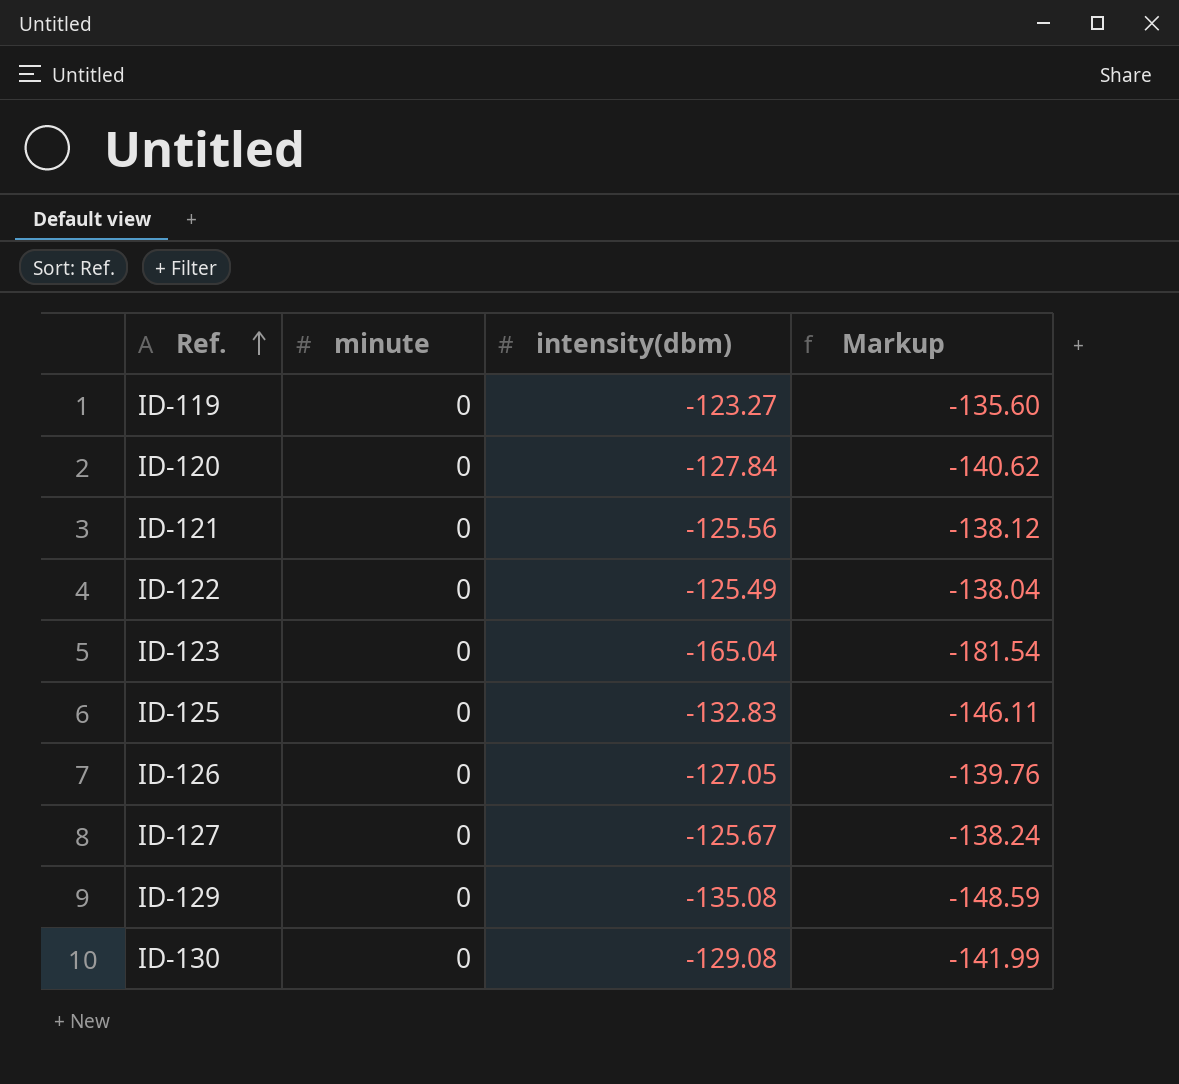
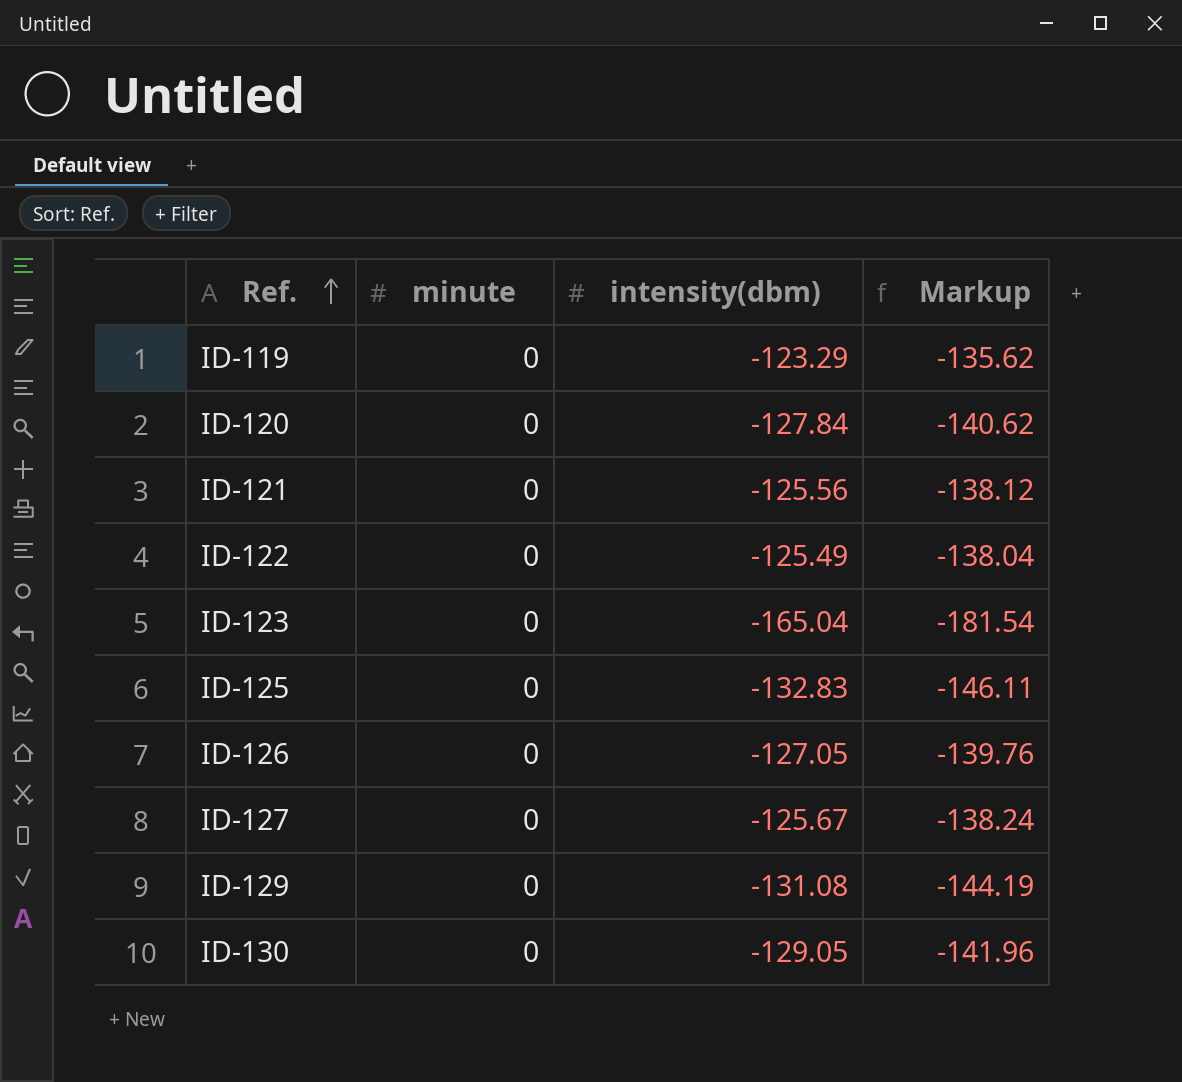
ID-119 | intensity(dbm): -123.27 -> -123.29
ID-119 | Markup: -135.60 -> -135.62
ID-129 | intensity(dbm): -135.08 -> -131.08
ID-129 | Markup: -148.59 -> -144.19
ID-130 | intensity(dbm): -129.08 -> -129.05
ID-130 | Markup: -141.99 -> -141.96

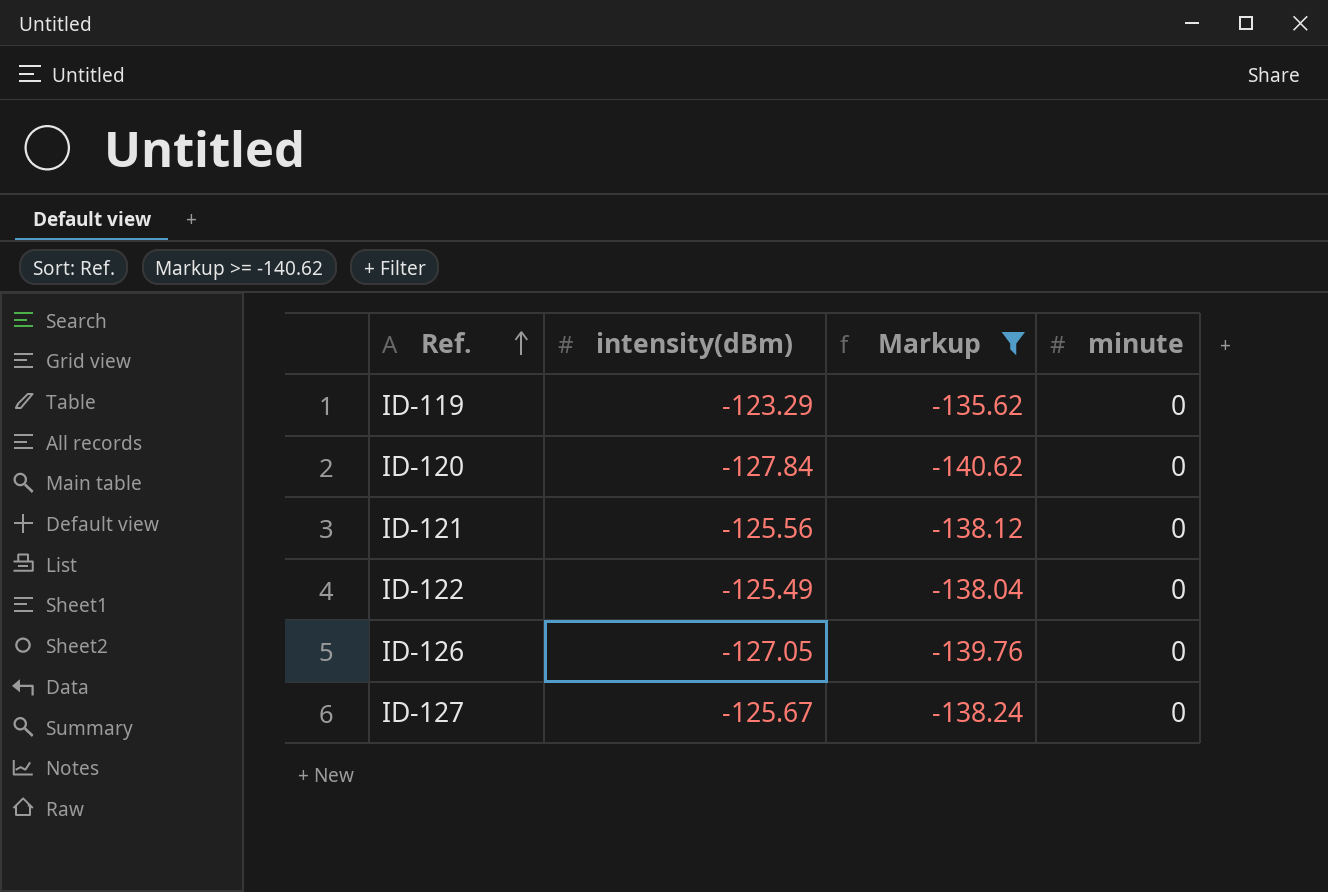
filter: none -> Markup >= -140.62
column name: intensity(dbm) -> intensity(dBm)
column minute | position: 2 -> 4

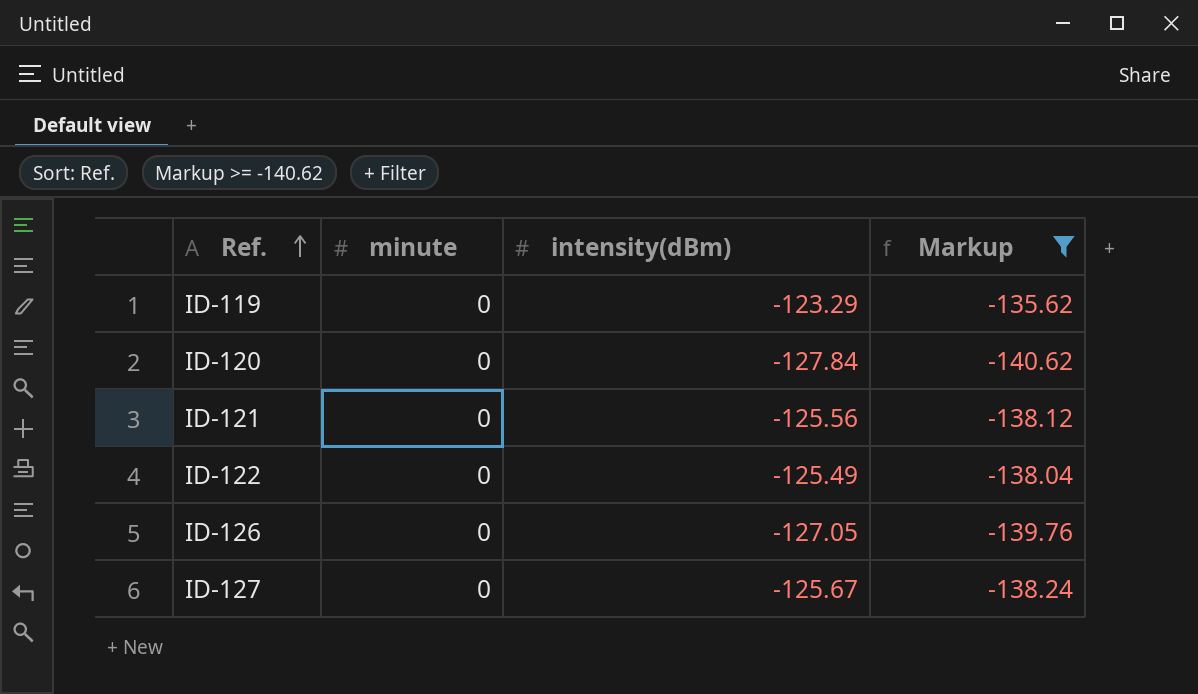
column minute | position: 4 -> 2

